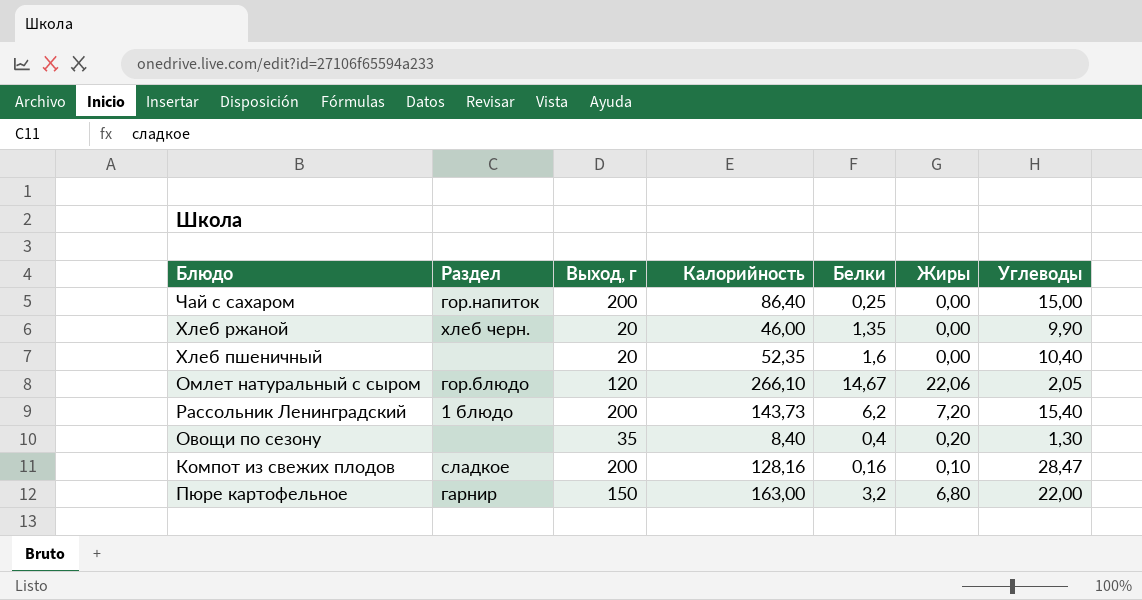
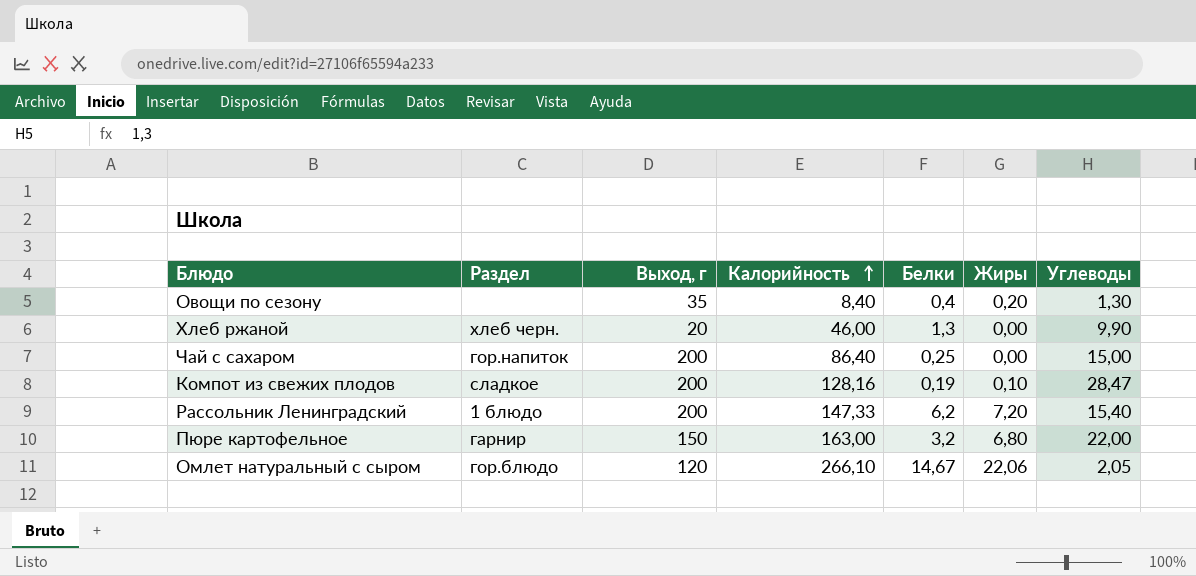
row order: none -> Калорийность ascending
row Хлеб пшеничный: none | 20 | 52,35 | 1,6 | 0,00 | 10,40 -> none
Хлеб ржаной | Белки: 1,35 -> 1,3
Компот из свежих плодов | Белки: 0,16 -> 0,19
Рассольник Ленинградский | Калорийность: 143,73 -> 147,33

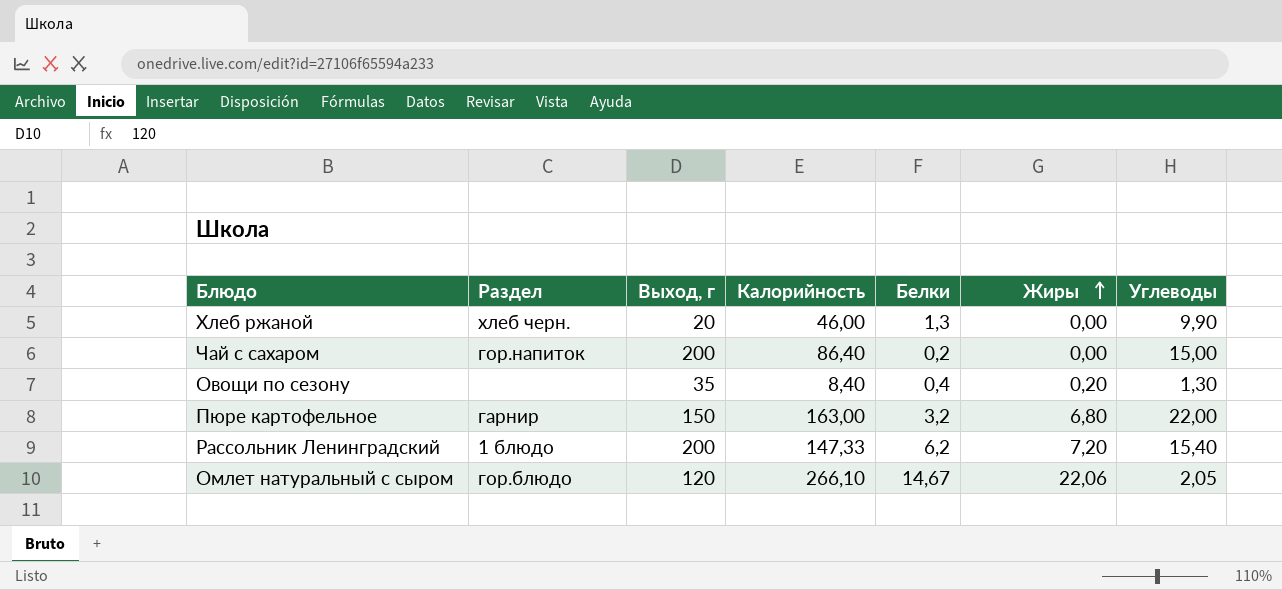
row order: Калорийность ascending -> Жиры ascending
row Компот из свежих плодов: сладкое | 200 | 128,16 | 0,19 | 0,10 | 28,47 -> none
Чай с сахаром | Белки: 0,25 -> 0,2

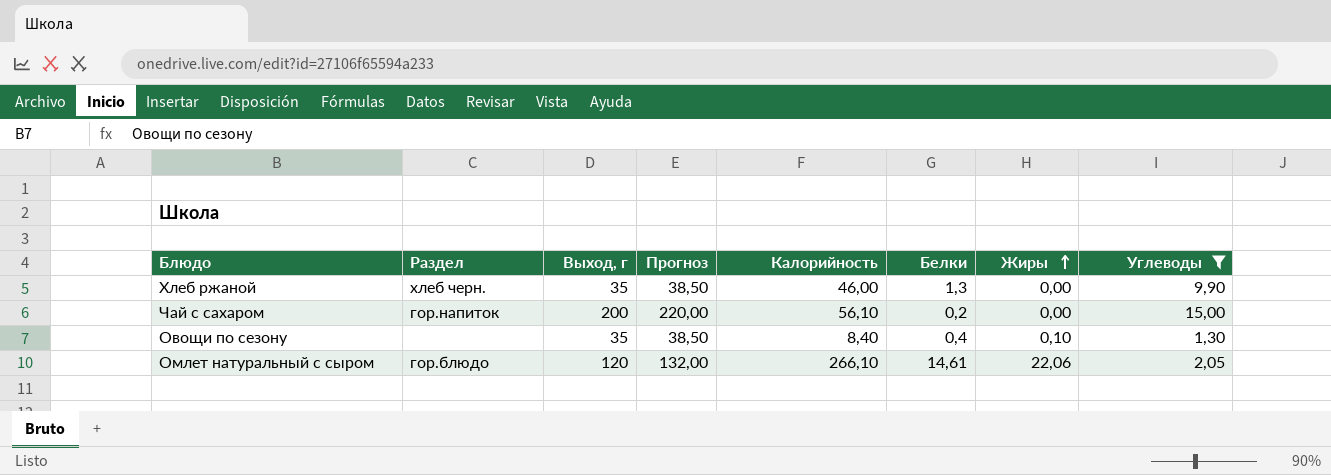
filter: none -> Углеводы <= 15,00
column Прогноз | formula: none -> [Выход, г] * 1,1
Хлеб ржаной | Выход, г: 20 -> 35
Чай с сахаром | Калорийность: 86,40 -> 56,10
Овощи по сезону | Жиры: 0,20 -> 0,10
Омлет натуральный с сыром | Белки: 14,67 -> 14,61

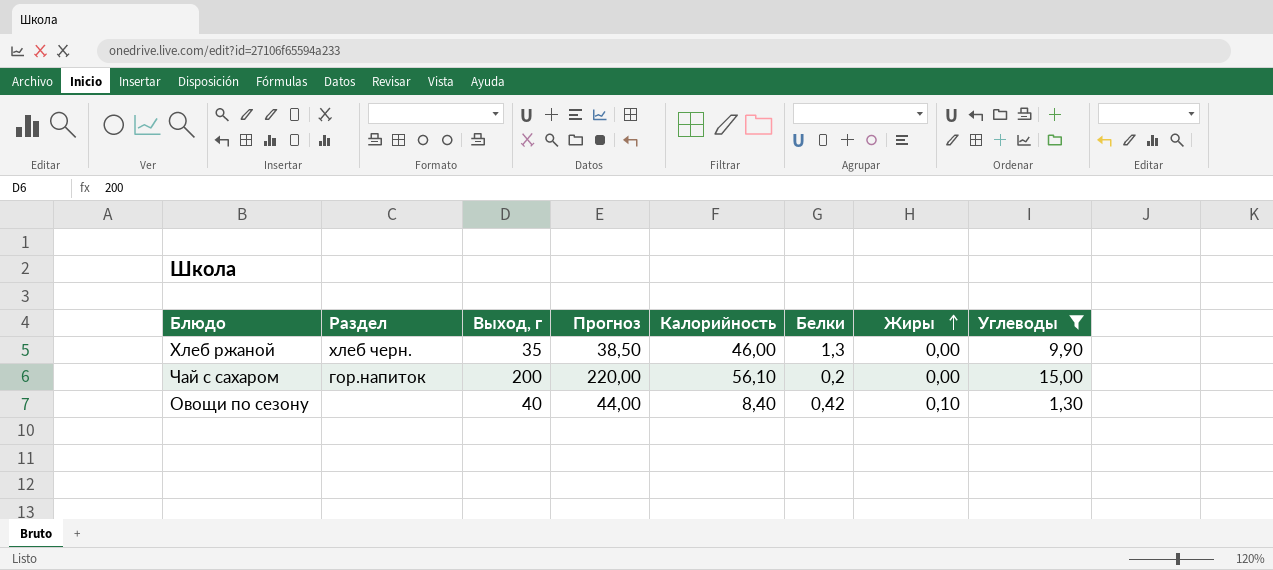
row Омлет натуральный с сыром: гор.блюдо | 120 | 132,00 | 266,10 | 14,61 | 22,06 | 2,05 -> none
Овощи по сезону | Выход, г: 35 -> 40
Овощи по сезону | Прогноз: 38,50 -> 44,00
Овощи по сезону | Белки: 0,4 -> 0,42

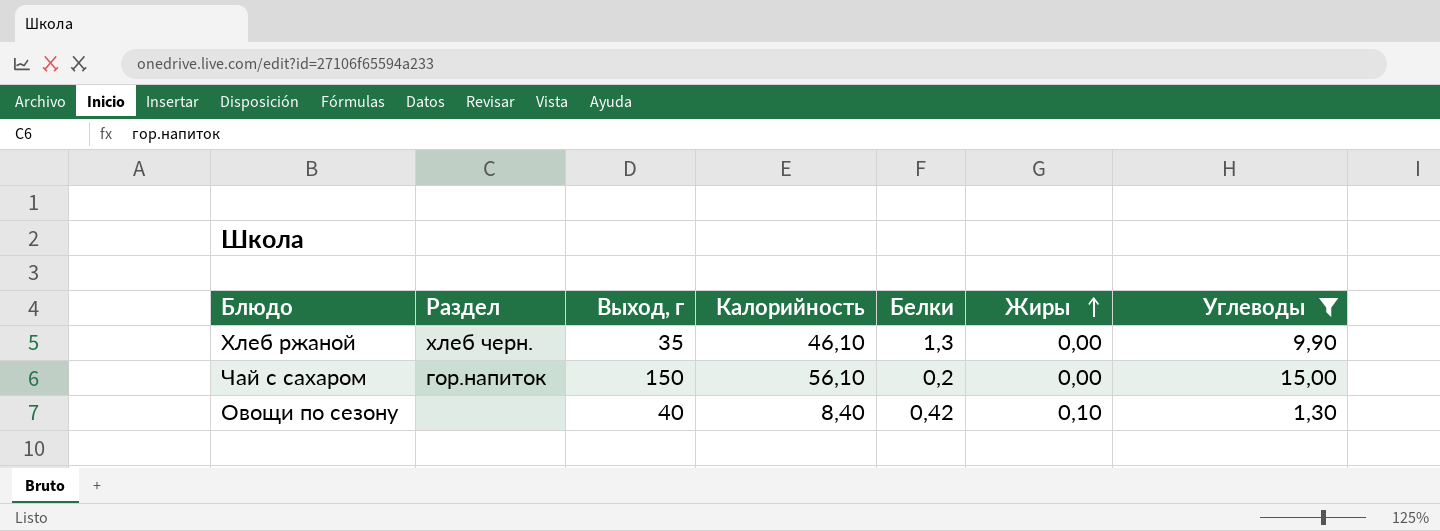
column Прогноз | formula: [Выход, г] * 1,1 -> none
Хлеб ржаной | Калорийность: 46,00 -> 46,10
Чай с сахаром | Выход, г: 200 -> 150

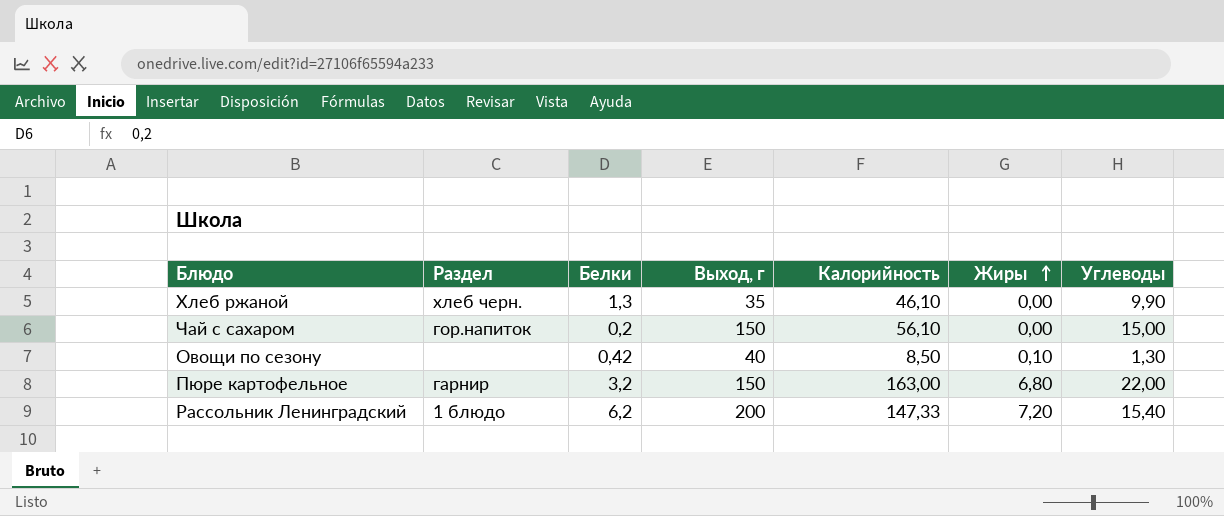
filter: Углеводы <= 15,00 -> none
column Белки | position: 5 -> 3
Овощи по сезону | Калорийность: 8,40 -> 8,50

